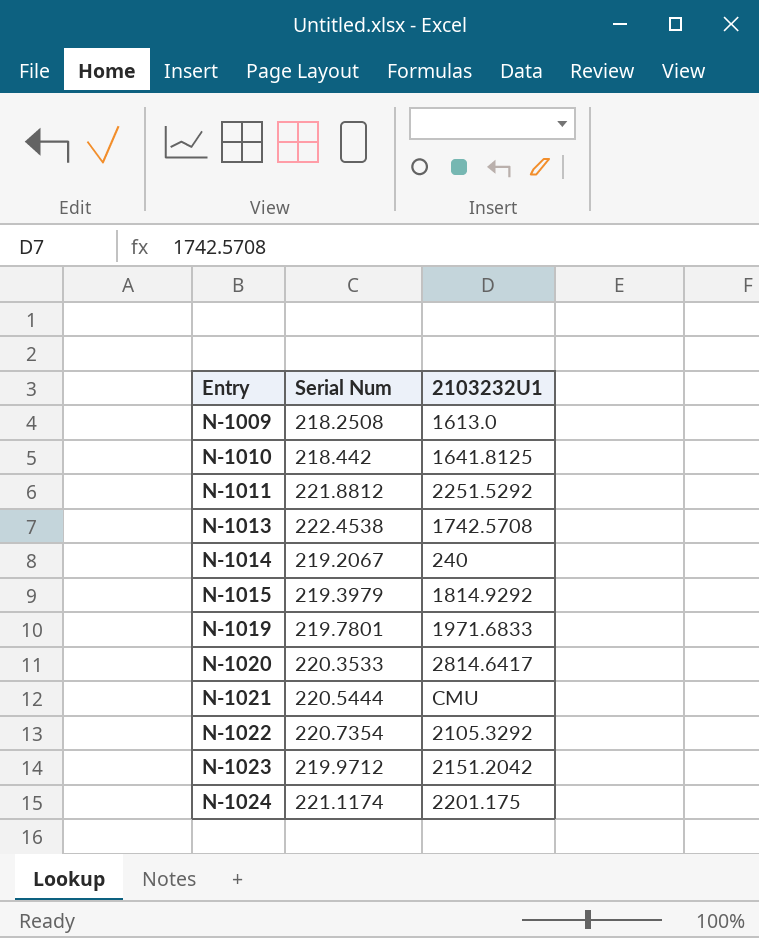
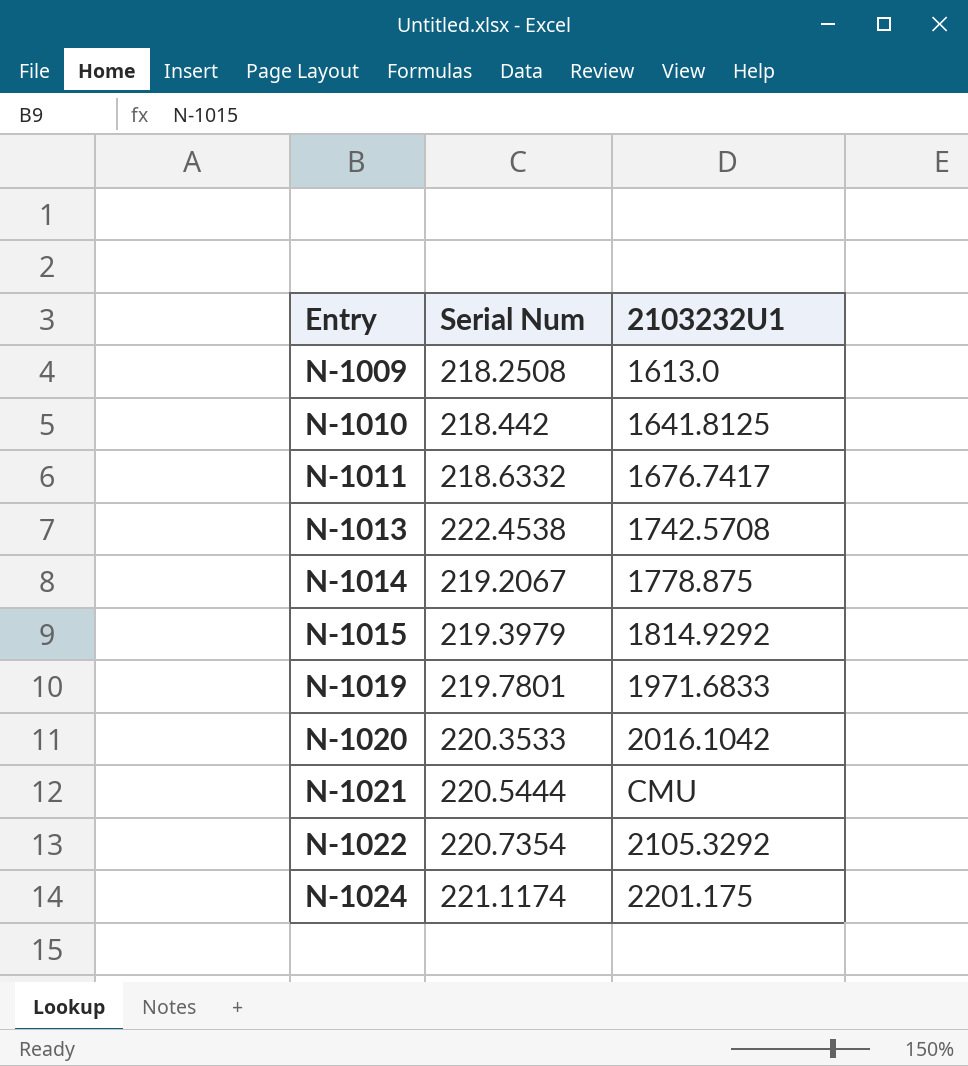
row N-1023: 219.9712 | 2151.2042 -> none
N-1011 | Serial Num: 221.8812 -> 218.6332
N-1011 | 2103232U1: 2251.5292 -> 1676.7417
N-1014 | 2103232U1: 240 -> 1778.875
N-1020 | 2103232U1: 2814.6417 -> 2016.1042

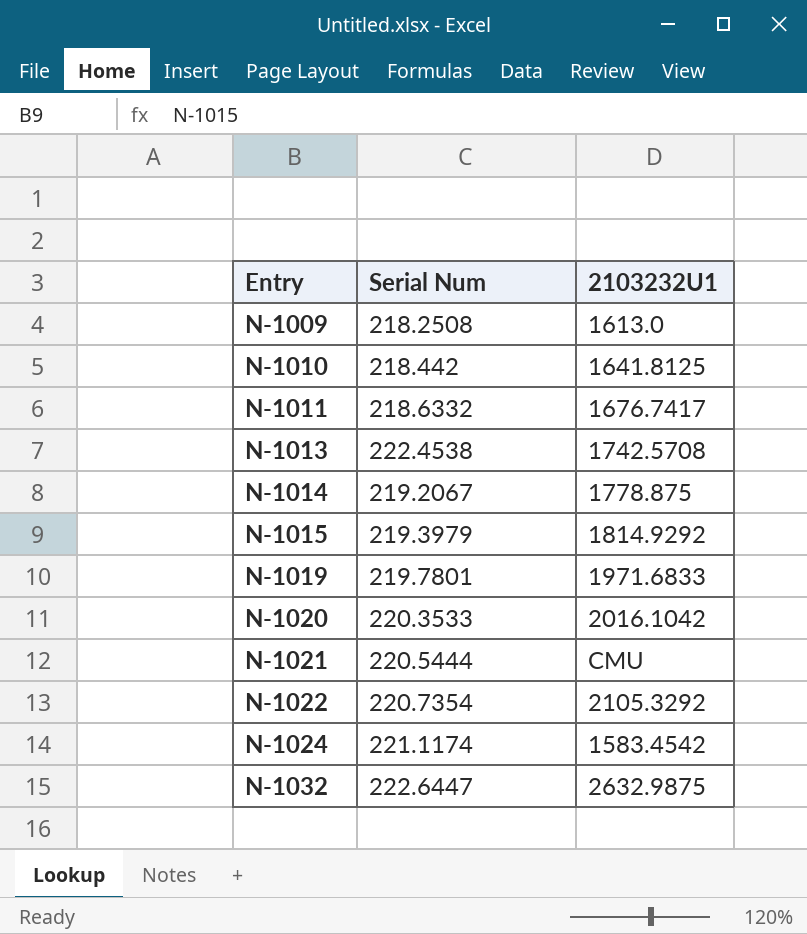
N-1024 | 2103232U1: 2201.175 -> 1583.4542
row N-1032: none -> 222.6447 | 2632.9875

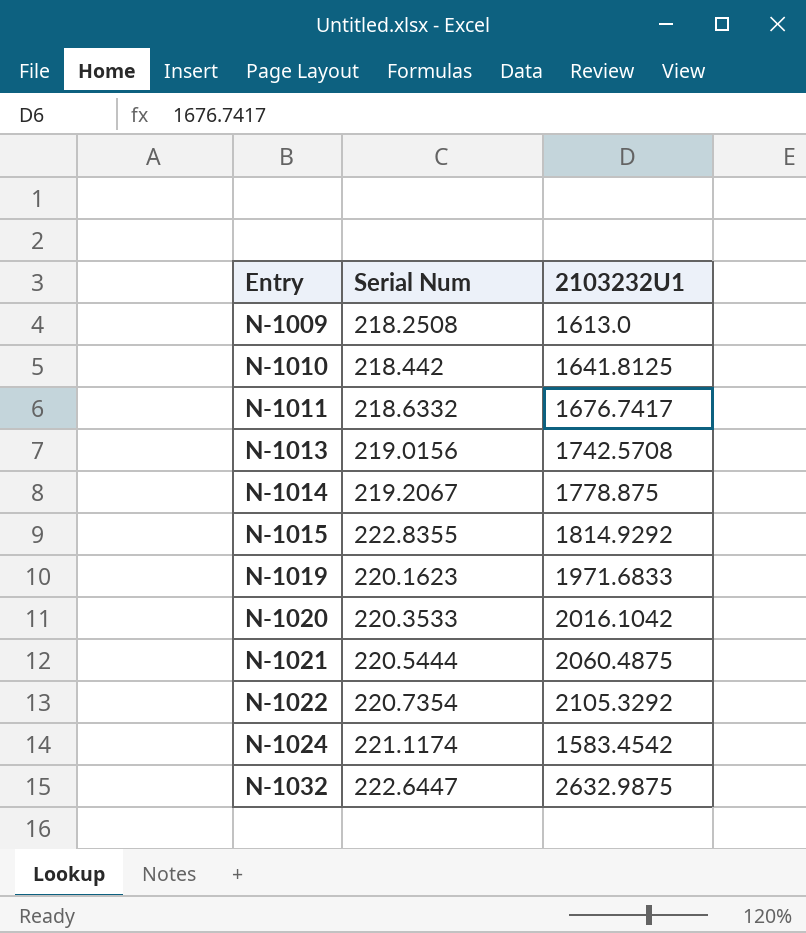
N-1013 | Serial Num: 222.4538 -> 219.0156
N-1015 | Serial Num: 219.3979 -> 222.8355
N-1019 | Serial Num: 219.7801 -> 220.1623
N-1021 | 2103232U1: CMU -> 2060.4875

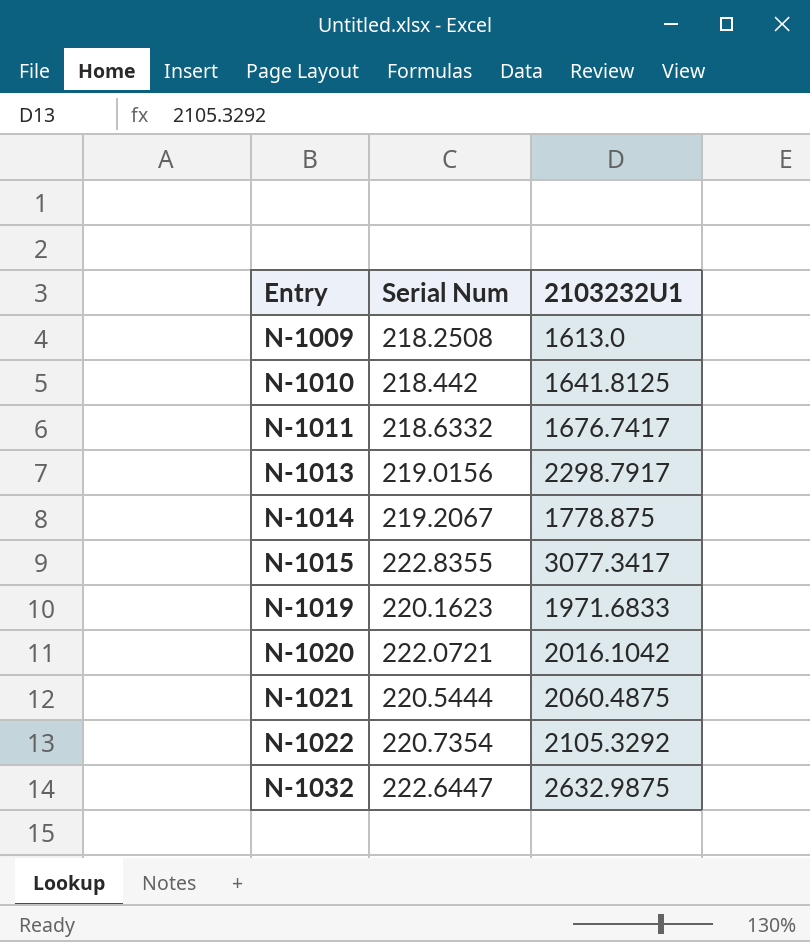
row N-1024: 221.1174 | 1583.4542 -> none
N-1013 | 2103232U1: 1742.5708 -> 2298.7917
N-1015 | 2103232U1: 1814.9292 -> 3077.3417
N-1020 | Serial Num: 220.3533 -> 222.0721

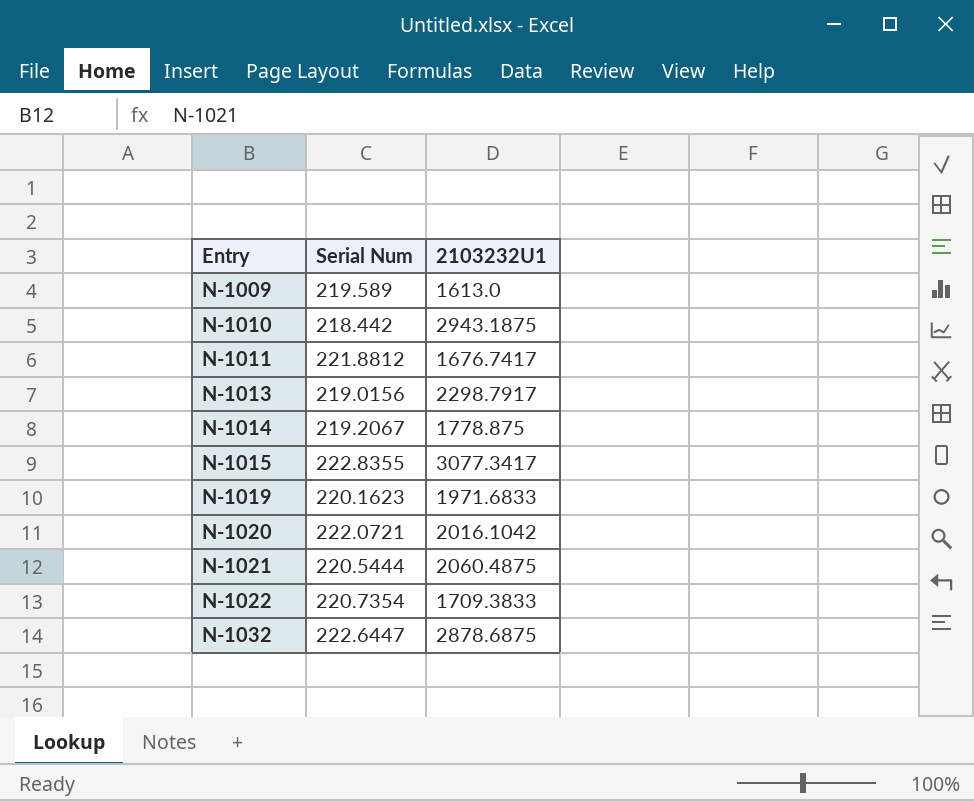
N-1009 | Serial Num: 218.2508 -> 219.589
N-1010 | 2103232U1: 1641.8125 -> 2943.1875
N-1011 | Serial Num: 218.6332 -> 221.8812
N-1022 | 2103232U1: 2105.3292 -> 1709.3833
N-1032 | 2103232U1: 2632.9875 -> 2878.6875

